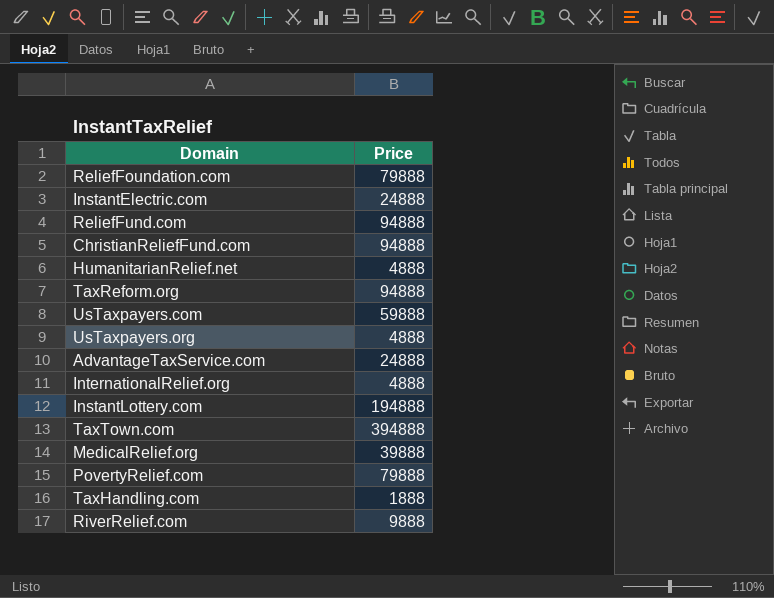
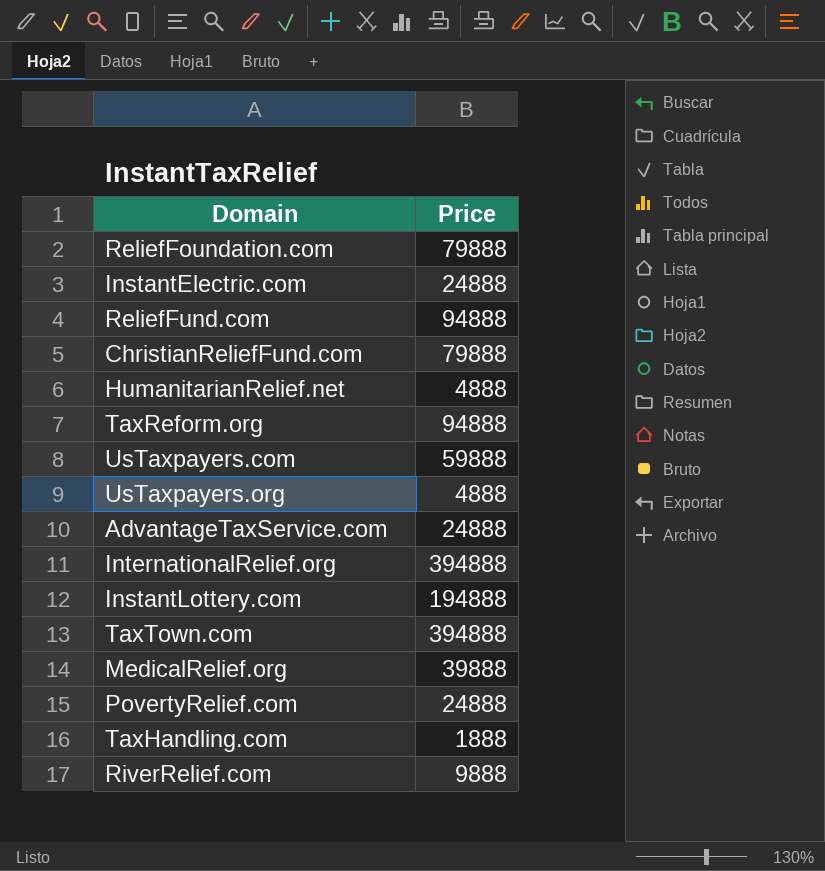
ChristianReliefFund.com | Price: 94888 -> 79888
InternationalRelief.org | Price: 4888 -> 394888
PovertyRelief.com | Price: 79888 -> 24888

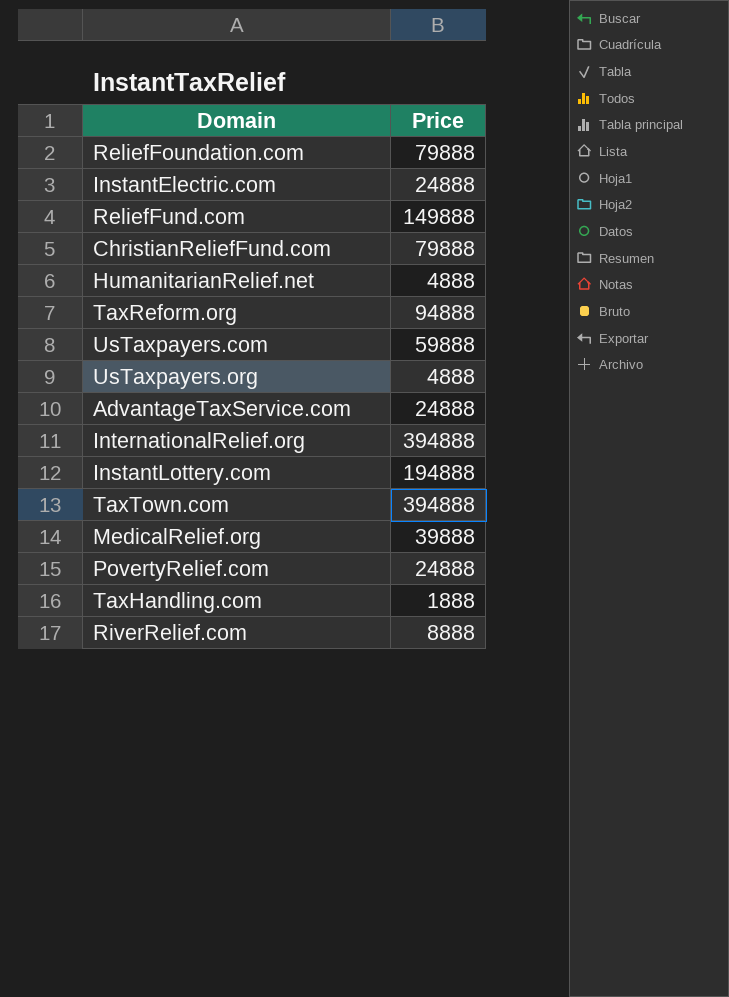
ReliefFund.com | Price: 94888 -> 149888
RiverRelief.com | Price: 9888 -> 8888

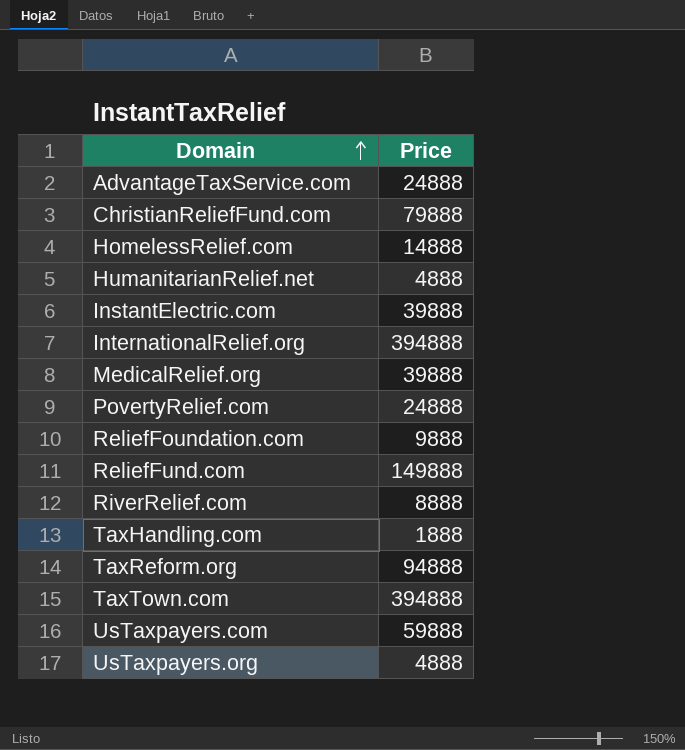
row order: none -> Domain ascending
row InstantLottery.com: 194888 -> none
row HomelessRelief.com: none -> 14888
InstantElectric.com | Price: 24888 -> 39888
ReliefFoundation.com | Price: 79888 -> 9888

